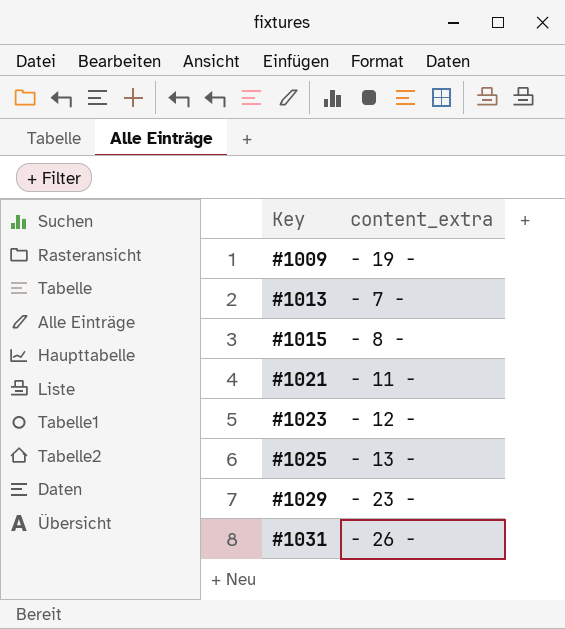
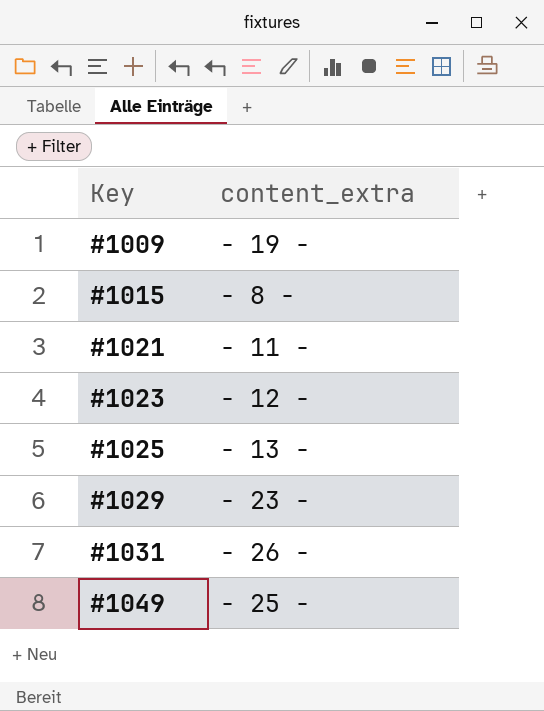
row #1013: - 7 - -> none
row #1049: none -> - 25 -

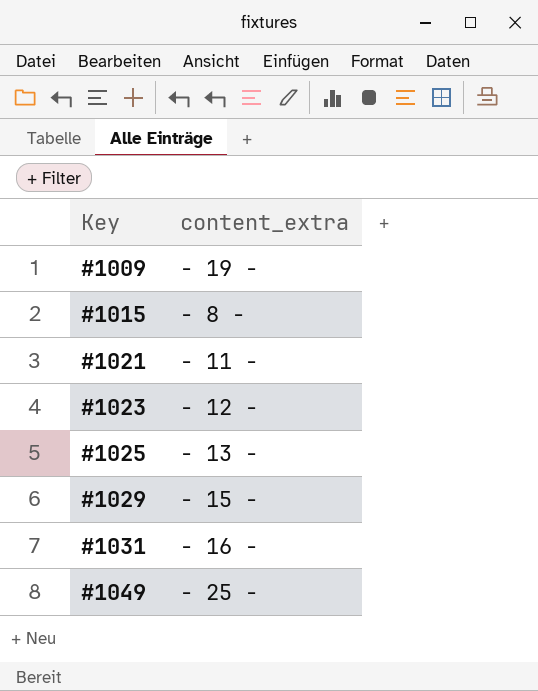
#1029 | content_extra: - 23 - -> - 15 -
#1031 | content_extra: - 26 - -> - 16 -

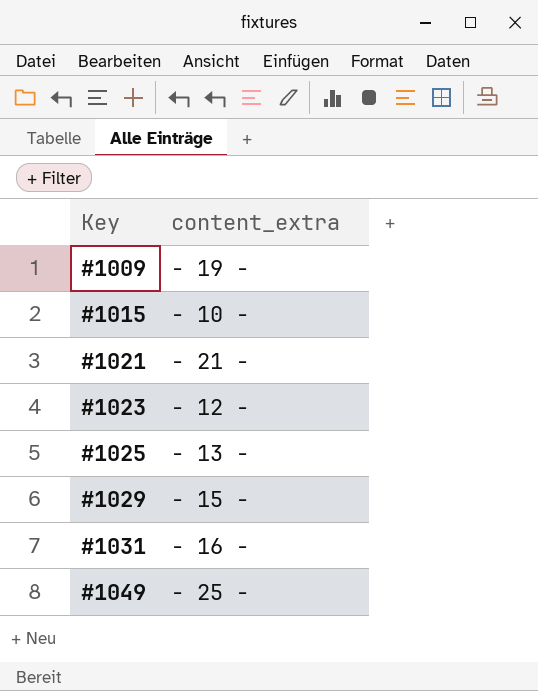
#1015 | content_extra: - 8 - -> - 10 -
#1021 | content_extra: - 11 - -> - 21 -

